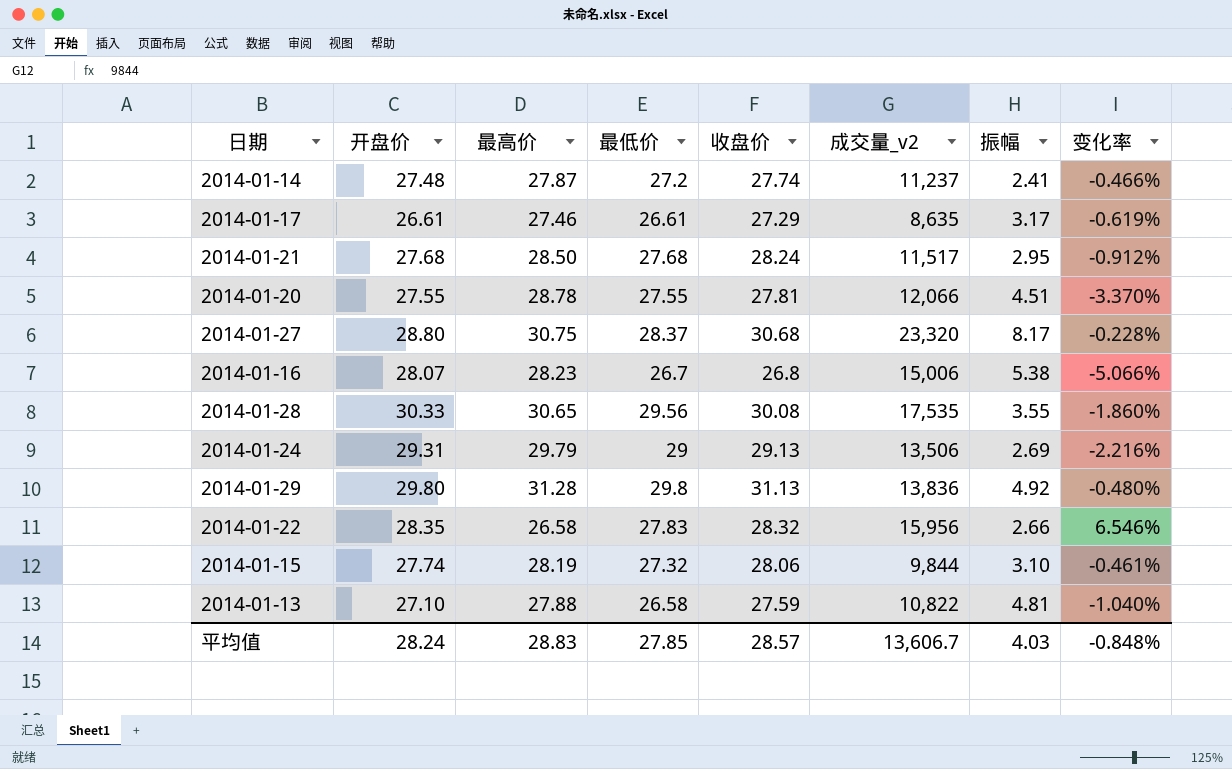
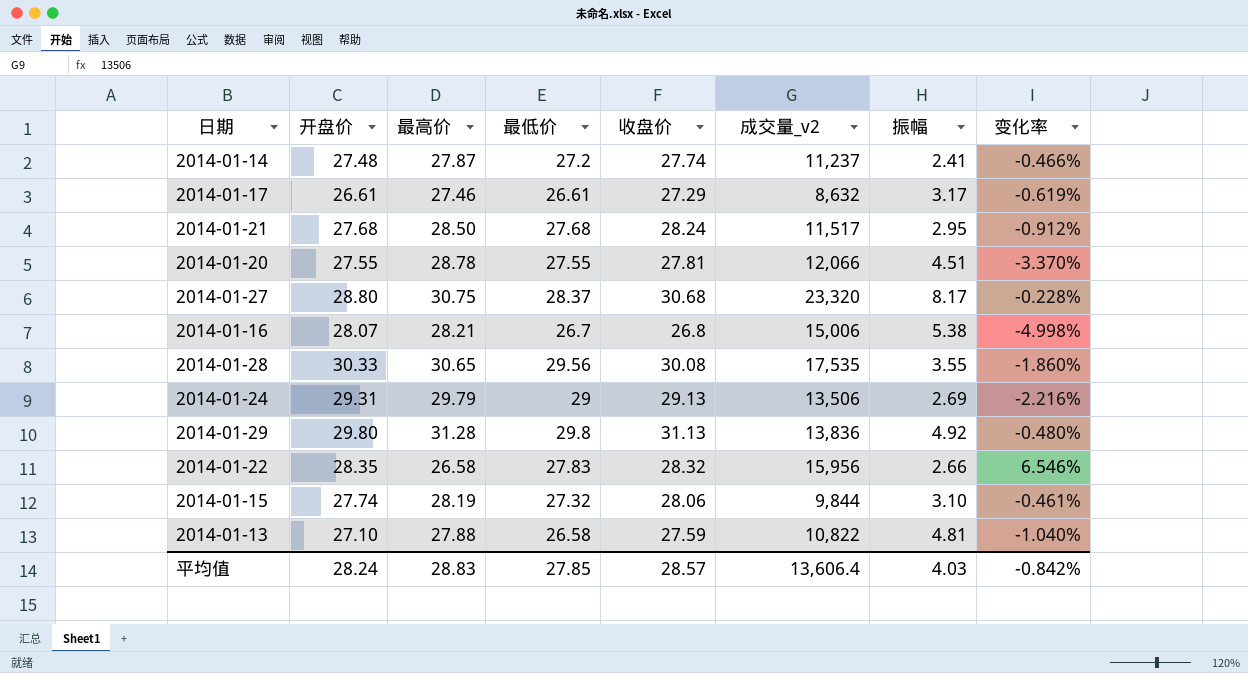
2014-01-17 | 成交量_v2: 8,635 -> 8,632
2014-01-16 | 最高价: 28.23 -> 28.21
2014-01-16 | 变化率: -5.066% -> -4.998%
平均值 | 成交量_v2: 13,606.7 -> 13,606.4
平均值 | 变化率: -0.848% -> -0.842%

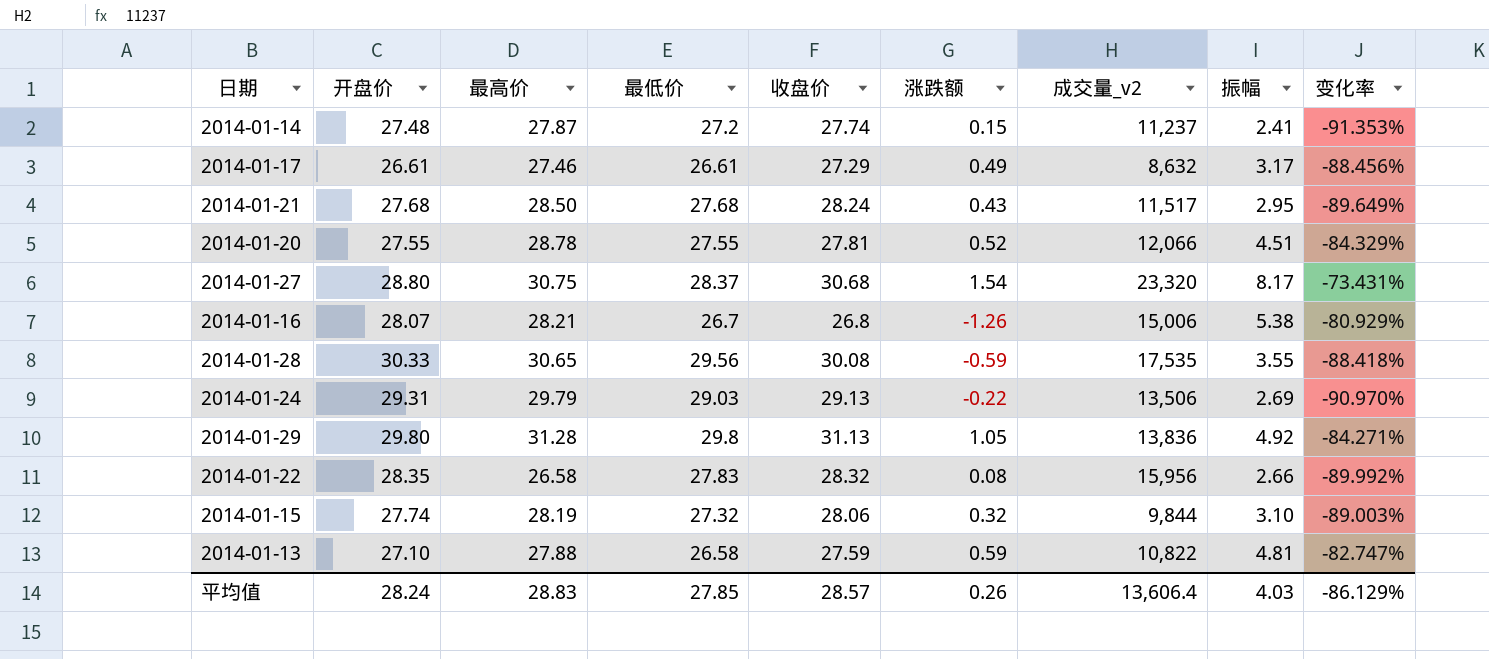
column 涨跌额 | position: none -> 6
column 变化率 | formula: ([收盘价] - [最高价]) / [最高价] -> ([振幅] - [最高价]) / [最高价]
2014-01-24 | 最低价: 29 -> 29.03
平均值 | 变化率: -0.842% -> -86.129%

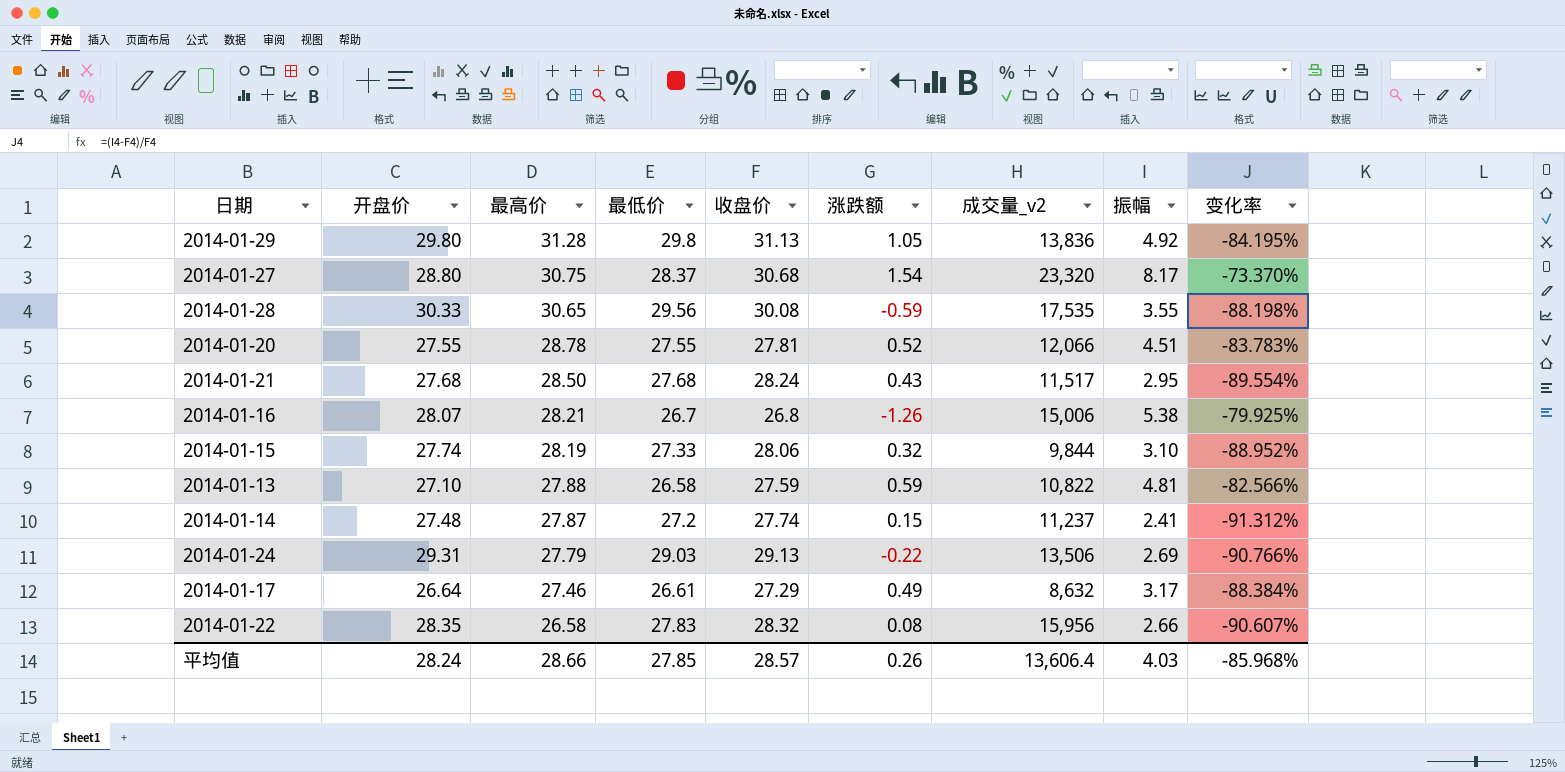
row order: none -> 最高价 descending
column 变化率 | formula: ([振幅] - [最高价]) / [最高价] -> ([振幅] - [收盘价]) / [收盘价]
2014-01-15 | 最低价: 27.32 -> 27.33
2014-01-24 | 最高价: 29.79 -> 27.79
2014-01-17 | 开盘价: 26.61 -> 26.64
平均值 | 最高价: 28.83 -> 28.66
平均值 | 变化率: -86.129% -> -85.968%

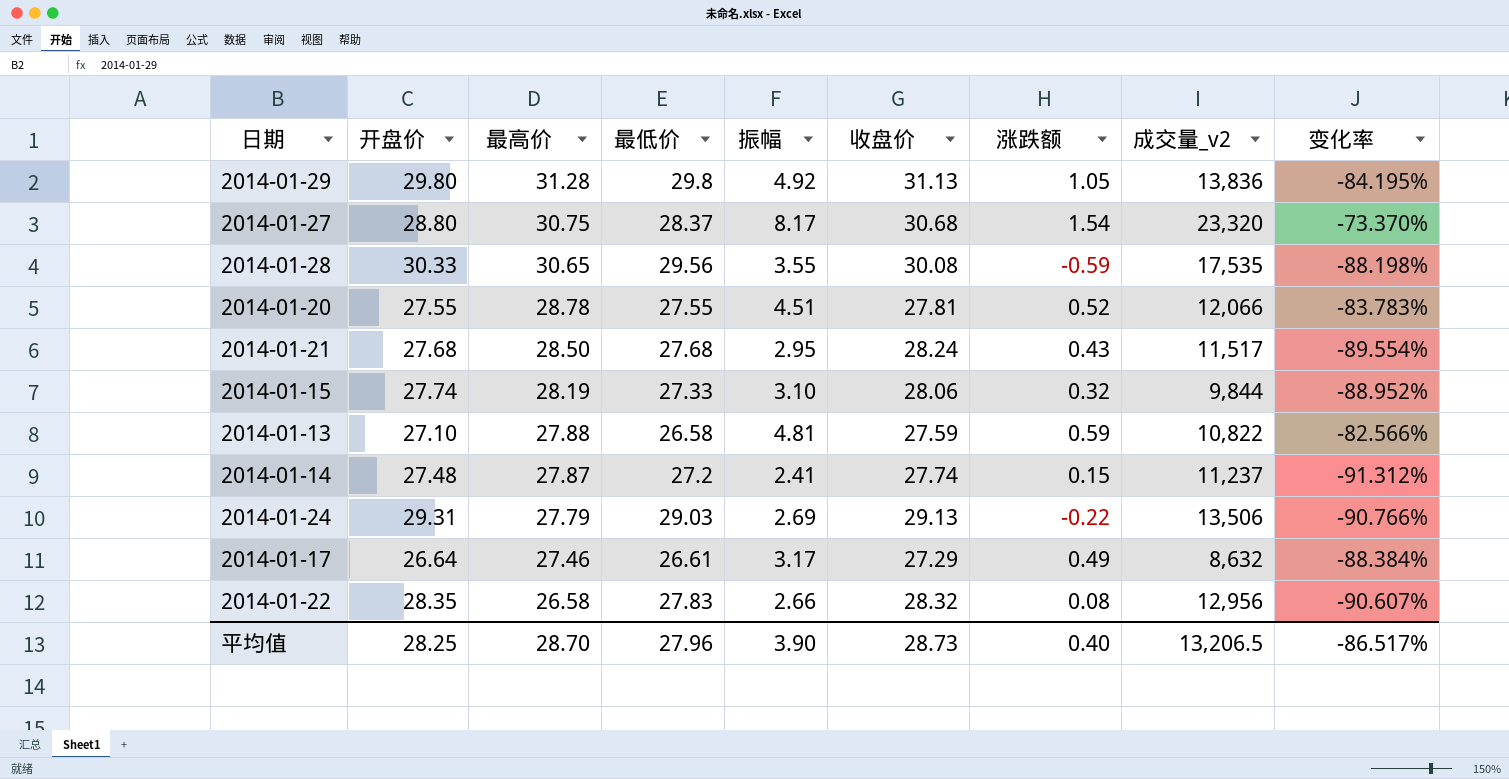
column 振幅 | position: 8 -> 5
row 2014-01-16: 28.07 | 28.21 | 26.7 | 26.8 | -1.26 | 15,006 | 5.38 | -79.925% -> none
2014-01-22 | 成交量_v2: 15,956 -> 12,956
平均值 | 开盘价: 28.24 -> 28.25
平均值 | 最高价: 28.66 -> 28.70
平均值 | 最低价: 27.85 -> 27.96
平均值 | 振幅: 4.03 -> 3.90
平均值 | 收盘价: 28.57 -> 28.73
平均值 | 涨跌额: 0.26 -> 0.40
平均值 | 成交量_v2: 13,606.4 -> 13,206.5
平均值 | 变化率: -85.968% -> -86.517%

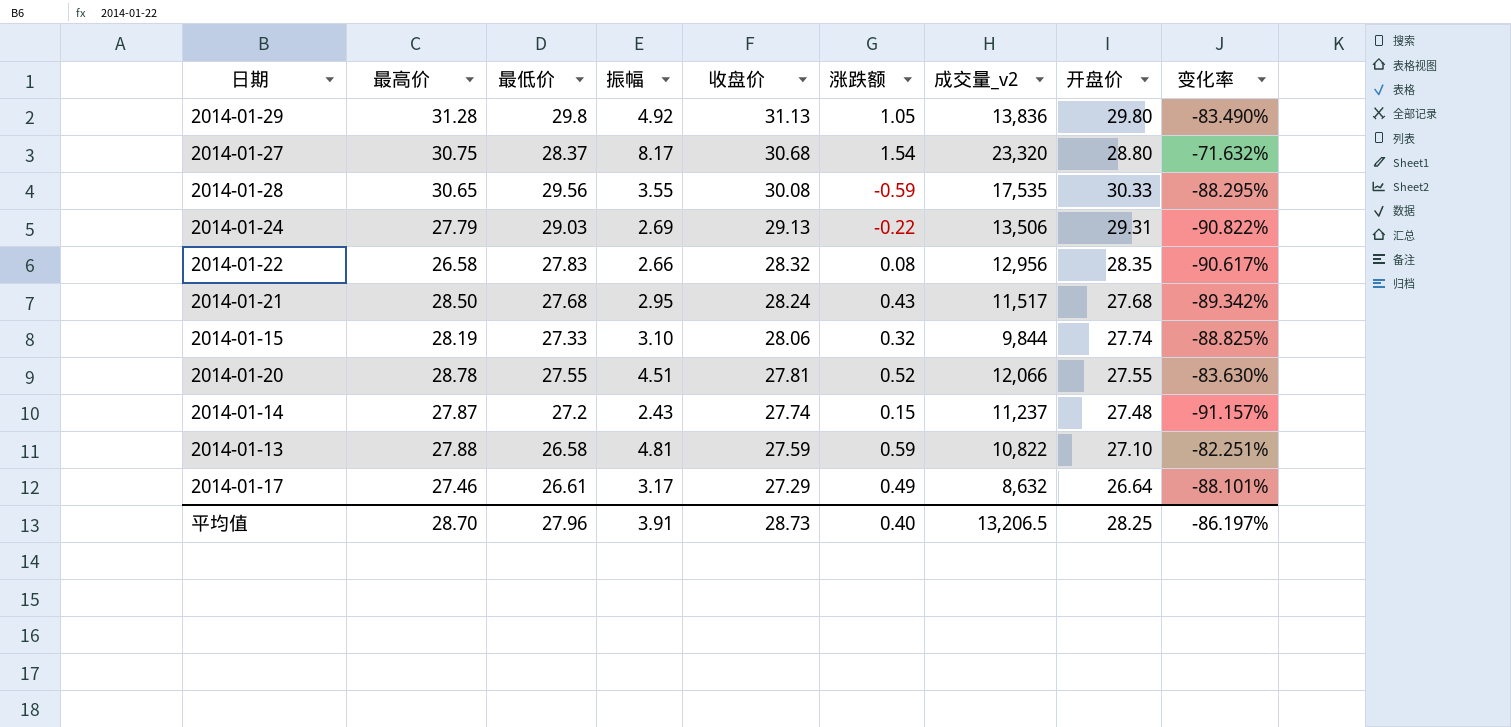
row order: 最高价 descending -> 收盘价 descending
column 开盘价 | position: 2 -> 8
column 变化率 | formula: ([振幅] - [收盘价]) / [收盘价] -> ([振幅] - [开盘价]) / [开盘价]
2014-01-14 | 振幅: 2.41 -> 2.43
平均值 | 振幅: 3.90 -> 3.91
平均值 | 变化率: -86.517% -> -86.197%

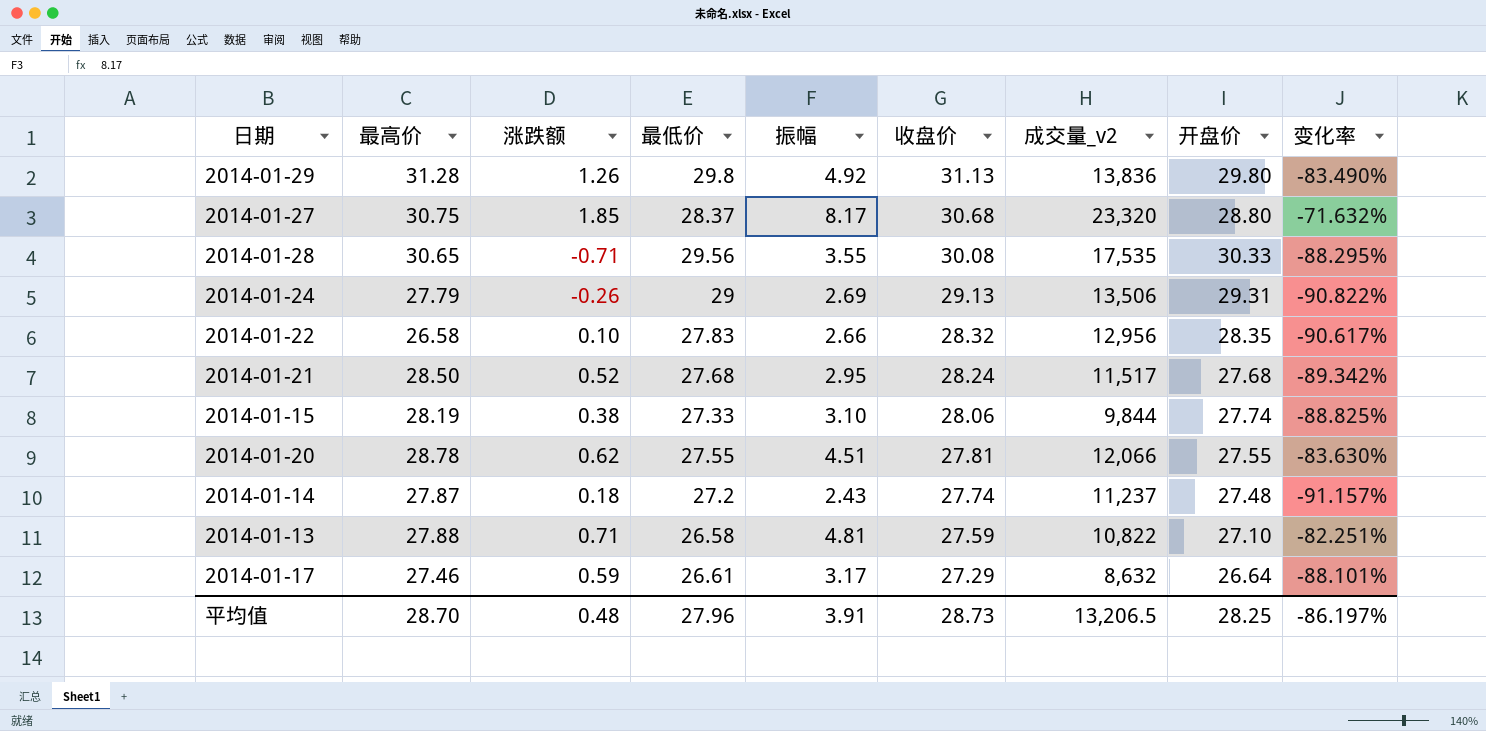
column 涨跌额 | position: 6 -> 3
2014-01-29 | 涨跌额: 1.05 -> 1.26
2014-01-27 | 涨跌额: 1.54 -> 1.85
2014-01-28 | 涨跌额: -0.59 -> -0.71
2014-01-24 | 涨跌额: -0.22 -> -0.26
2014-01-24 | 最低价: 29.03 -> 29
2014-01-22 | 涨跌额: 0.08 -> 0.10
2014-01-21 | 涨跌额: 0.43 -> 0.52
2014-01-15 | 涨跌额: 0.32 -> 0.38
2014-01-20 | 涨跌额: 0.52 -> 0.62
2014-01-14 | 涨跌额: 0.15 -> 0.18
2014-01-13 | 涨跌额: 0.59 -> 0.71
2014-01-17 | 涨跌额: 0.49 -> 0.59
平均值 | 涨跌额: 0.40 -> 0.48

